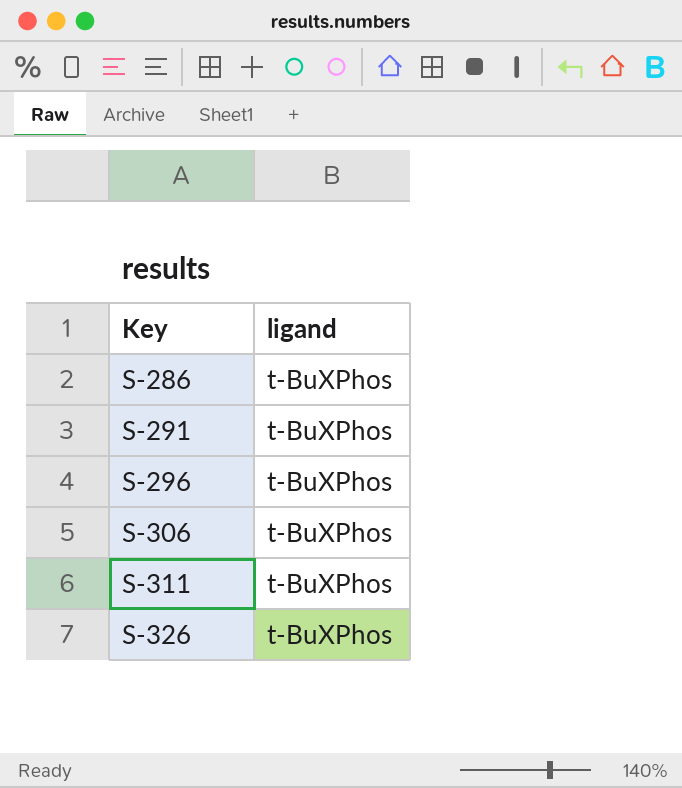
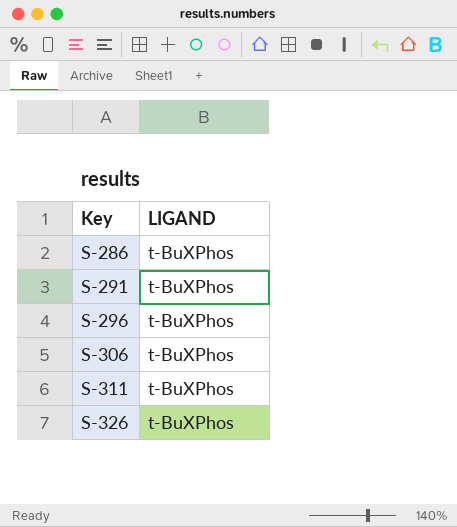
column name: ligand -> LIGAND

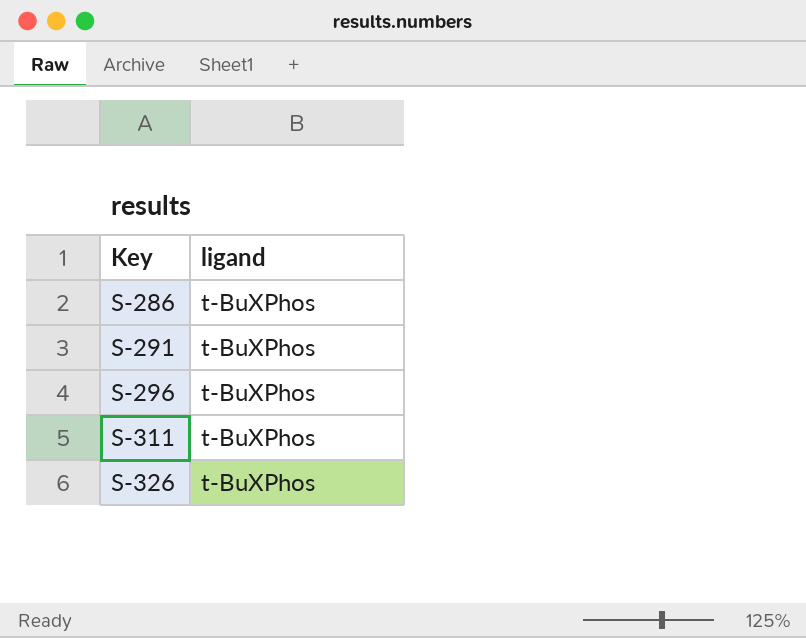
column name: LIGAND -> ligand
row S-306: t-BuXPhos -> none

